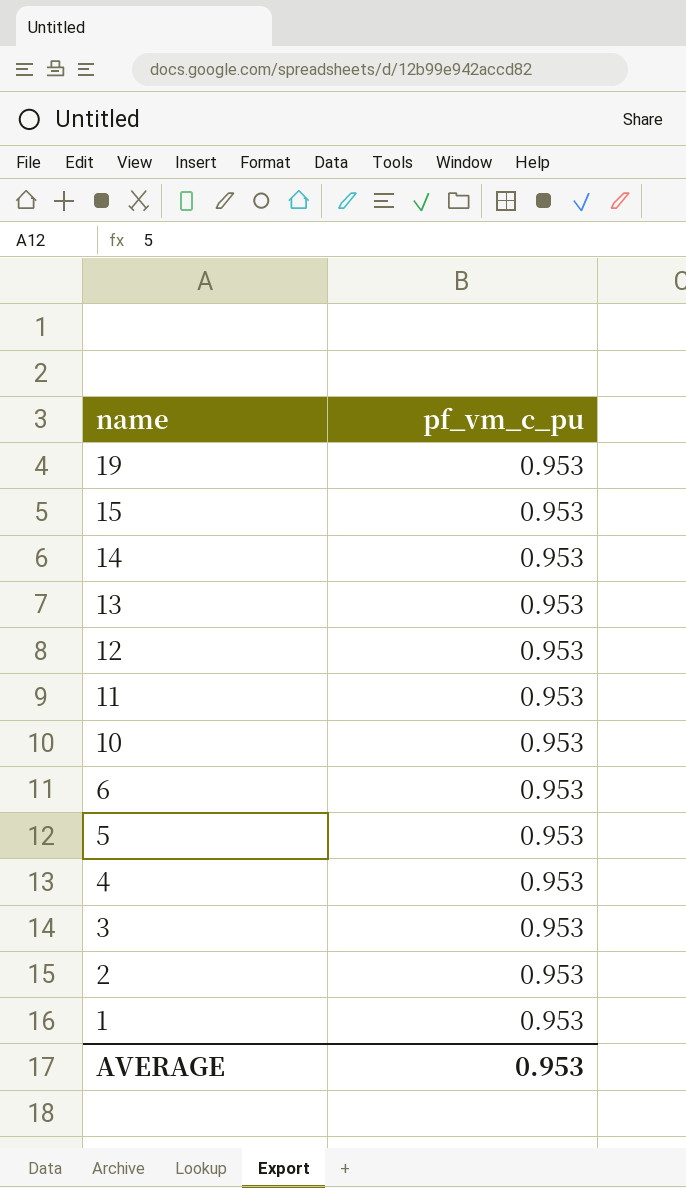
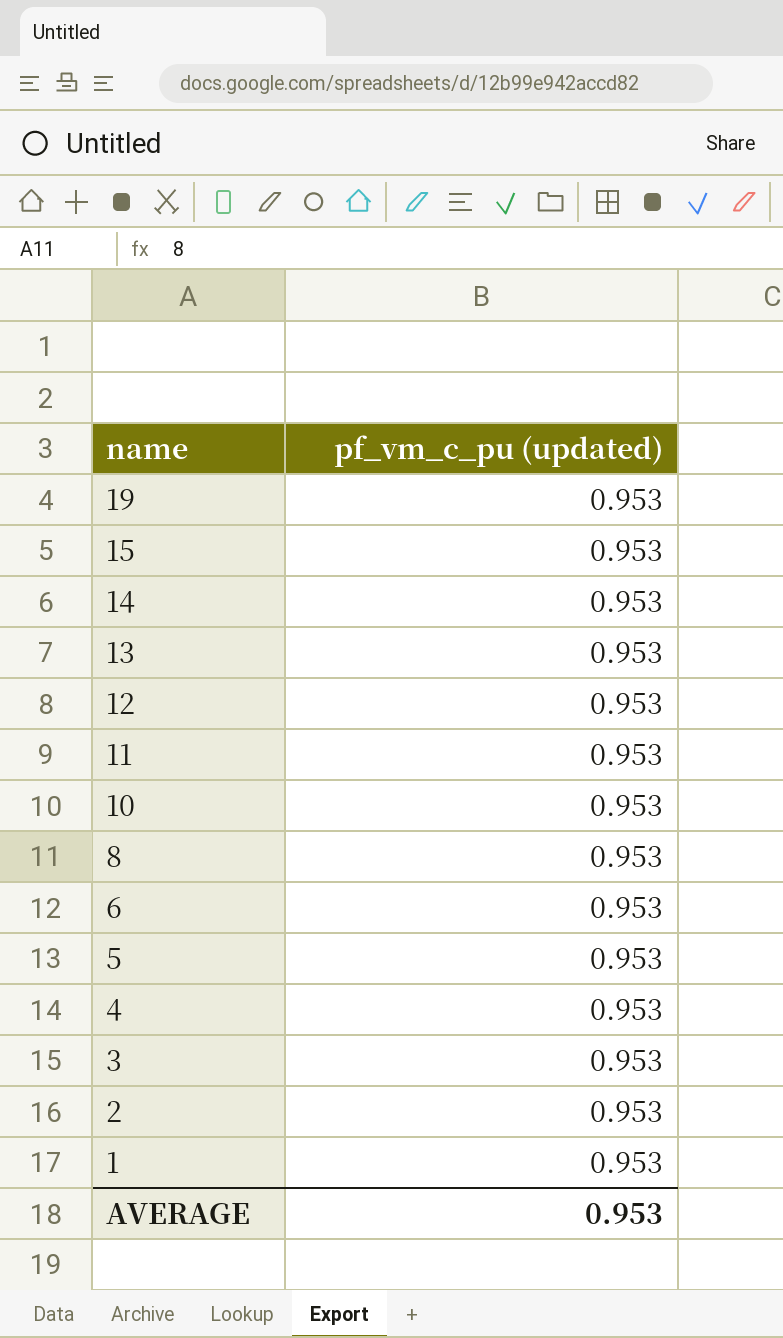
column name: pf_vm_c_pu -> pf_vm_c_pu (updated)
row 8: none -> 0.953

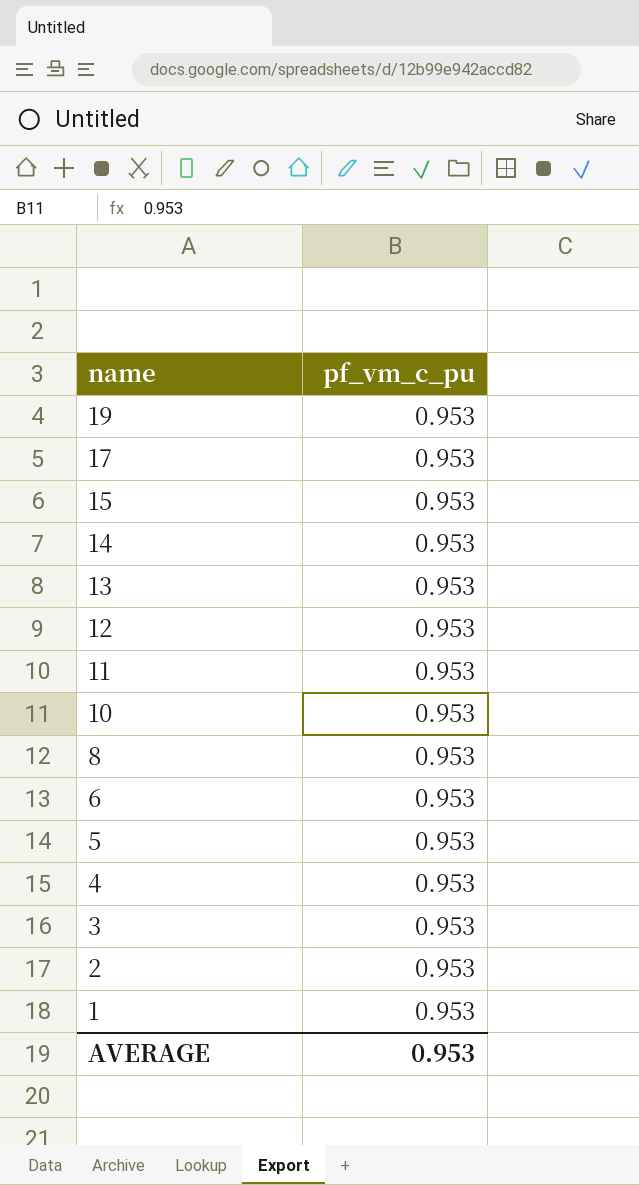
column name: pf_vm_c_pu (updated) -> pf_vm_c_pu
row 17: none -> 0.953

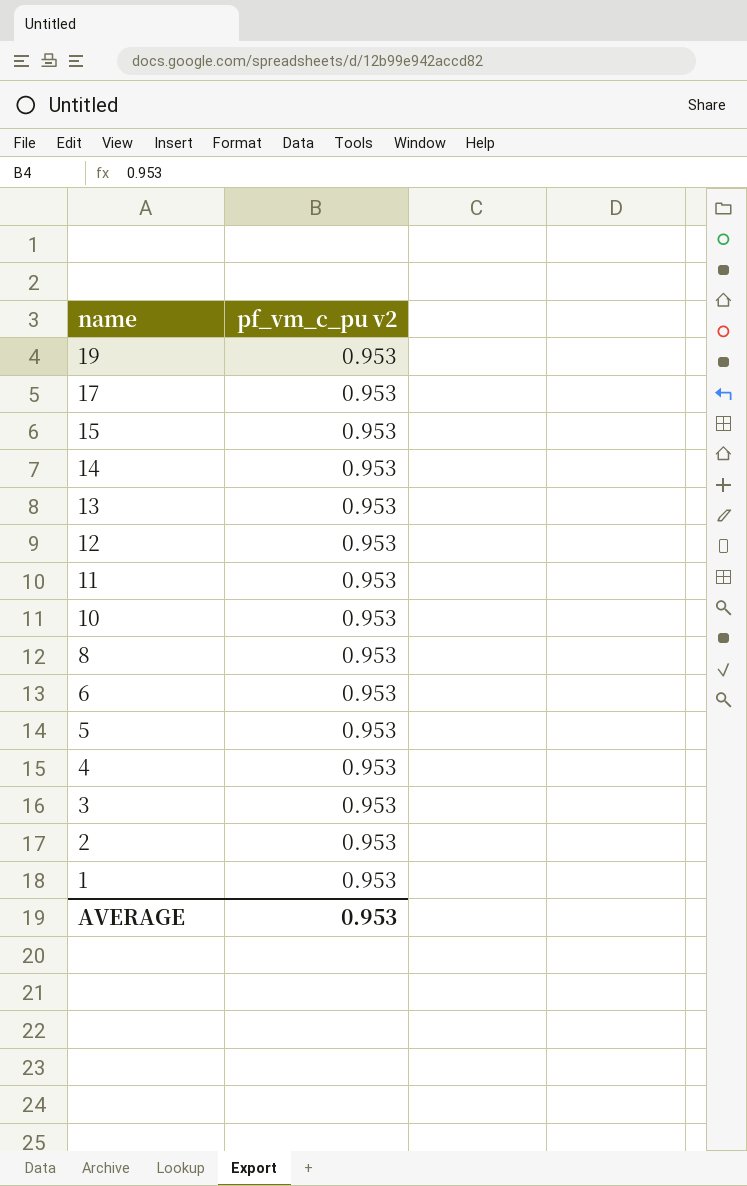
column name: pf_vm_c_pu -> pf_vm_c_pu v2

